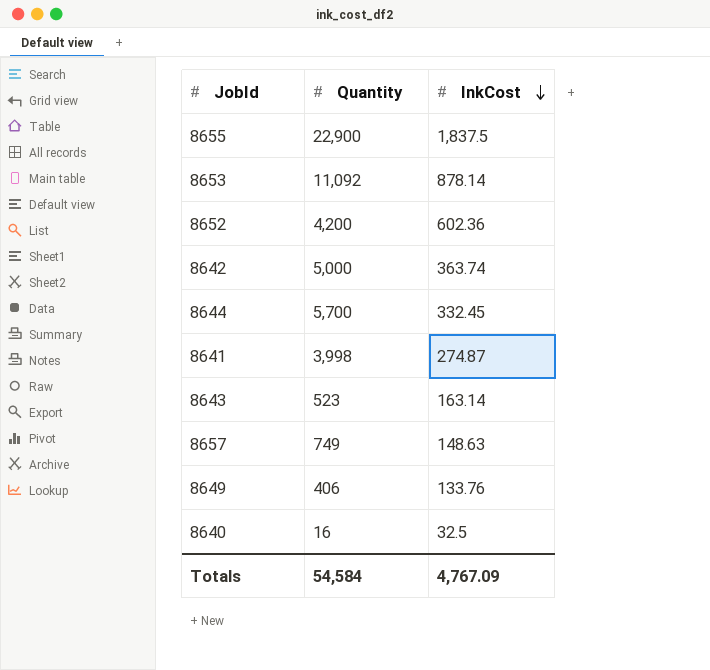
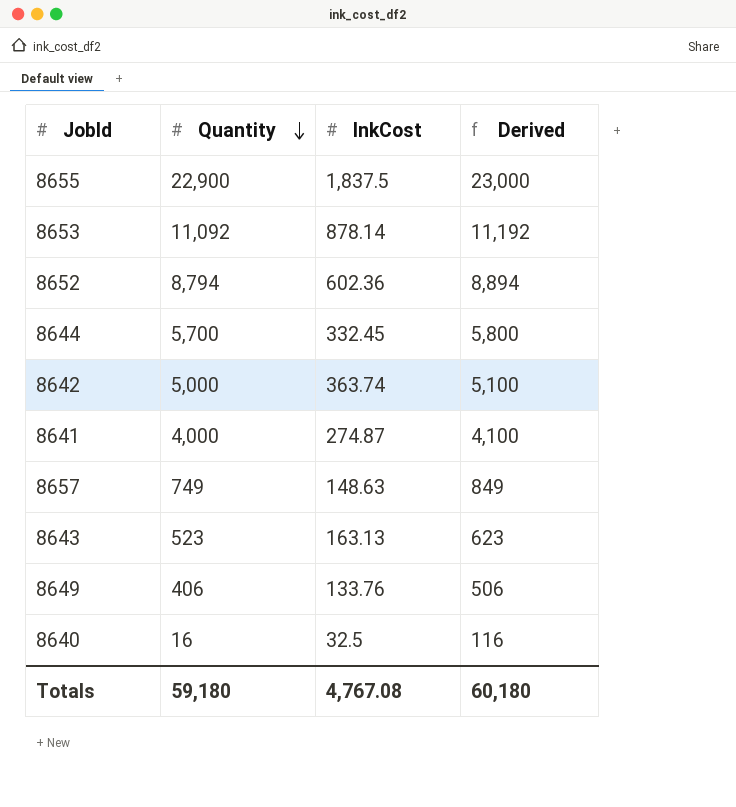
row order: InkCost descending -> Quantity descending
column Derived | formula: none -> [Quantity] + 100
8652 | Quantity: 4,200 -> 8,794
8641 | Quantity: 3,998 -> 4,000
8643 | InkCost: 163.14 -> 163.13
Totals | Quantity: 54,584 -> 59,180
Totals | InkCost: 4,767.09 -> 4,767.08

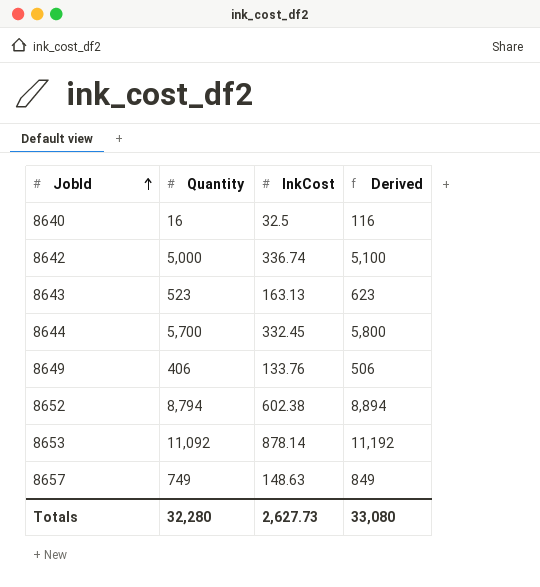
row order: Quantity descending -> JobId ascending
row 8655: 22,900 | 1,837.5 | 23,000 -> none
row 8641: 4,000 | 274.87 | 4,100 -> none
8642 | InkCost: 363.74 -> 336.74
8652 | InkCost: 602.36 -> 602.38
Totals | Quantity: 59,180 -> 32,280
Totals | InkCost: 4,767.08 -> 2,627.73
Totals | Derived: 60,180 -> 33,080

